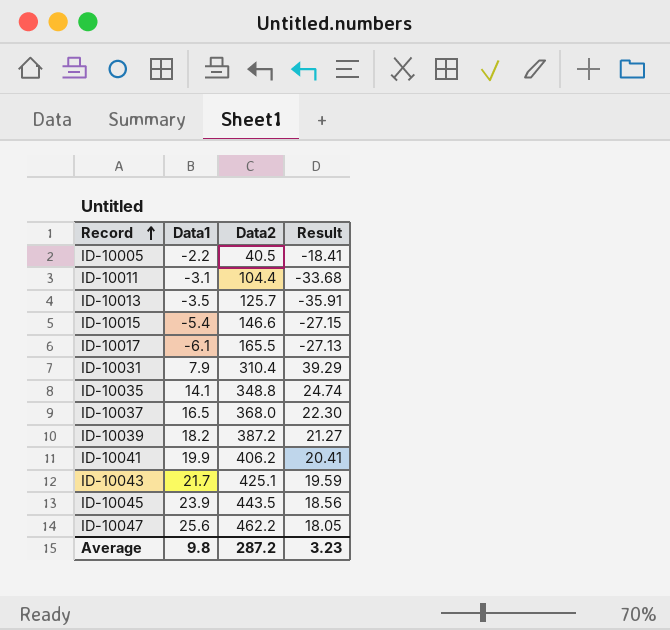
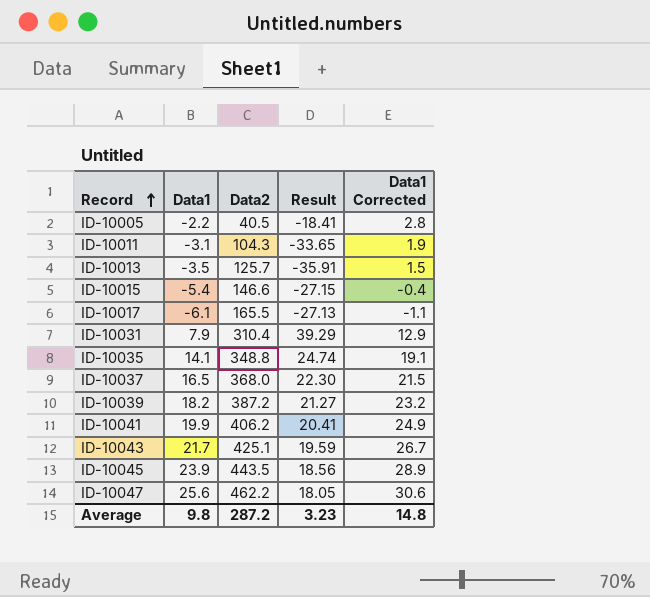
column Data1 Corrected | formula: none -> [Data1] + 5
ID-10011 | Data2: 104.4 -> 104.3
ID-10011 | Result: -33.68 -> -33.65

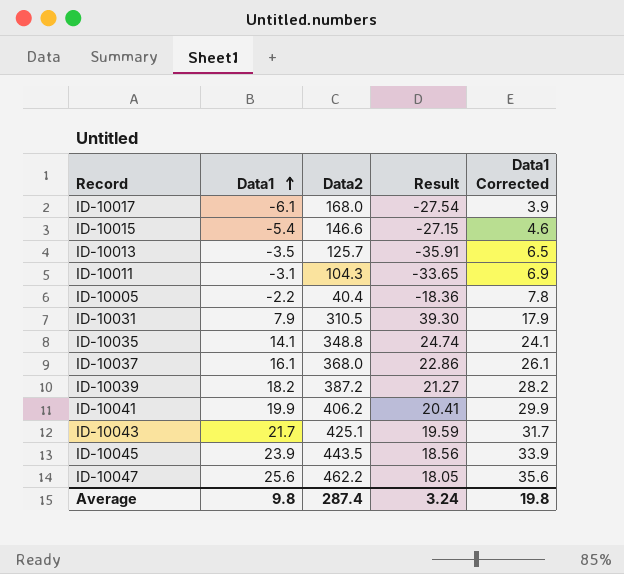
row order: Record ascending -> Data1 ascending
column Data1 Corrected | formula: [Data1] + 5 -> [Data1] + 10
ID-10017 | Data2: 165.5 -> 168.0
ID-10017 | Result: -27.13 -> -27.54
ID-10005 | Data2: 40.5 -> 40.4
ID-10005 | Result: -18.41 -> -18.36
ID-10031 | Data2: 310.4 -> 310.5
ID-10031 | Result: 39.29 -> 39.30
ID-10037 | Data1: 16.5 -> 16.1
ID-10037 | Result: 22.30 -> 22.86
Average | Data2: 287.2 -> 287.4
Average | Result: 3.23 -> 3.24
Average | Data1 Corrected: 14.8 -> 19.8

